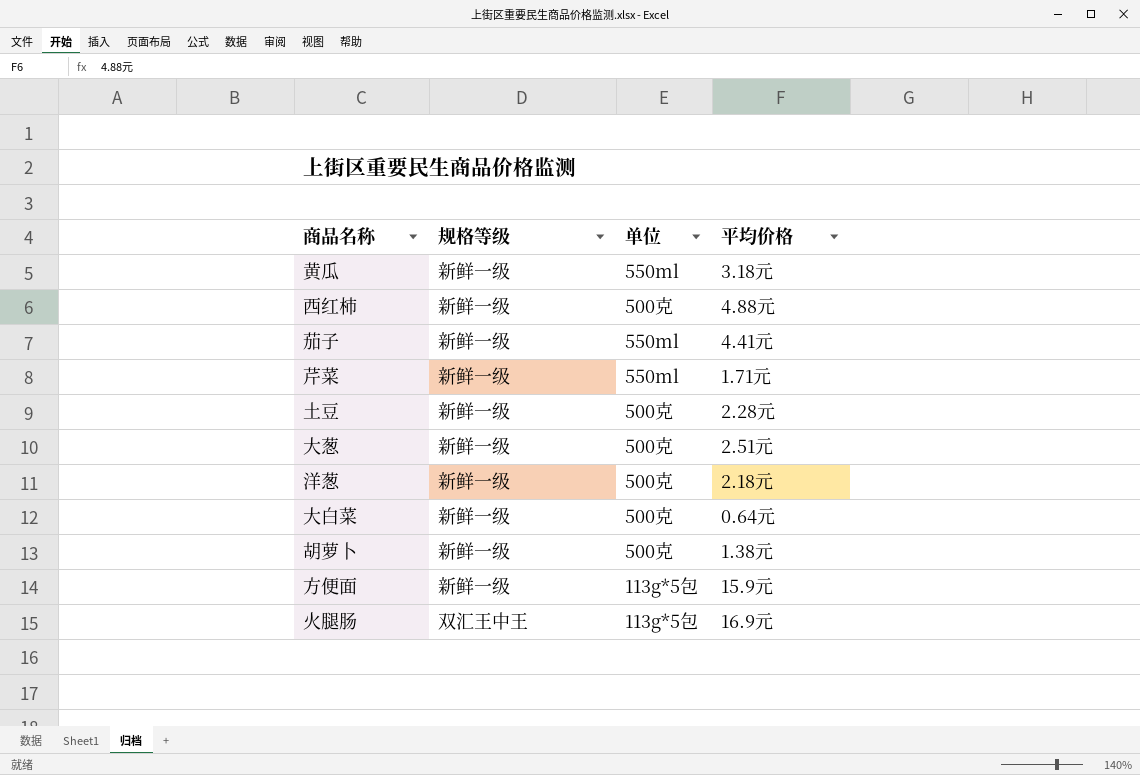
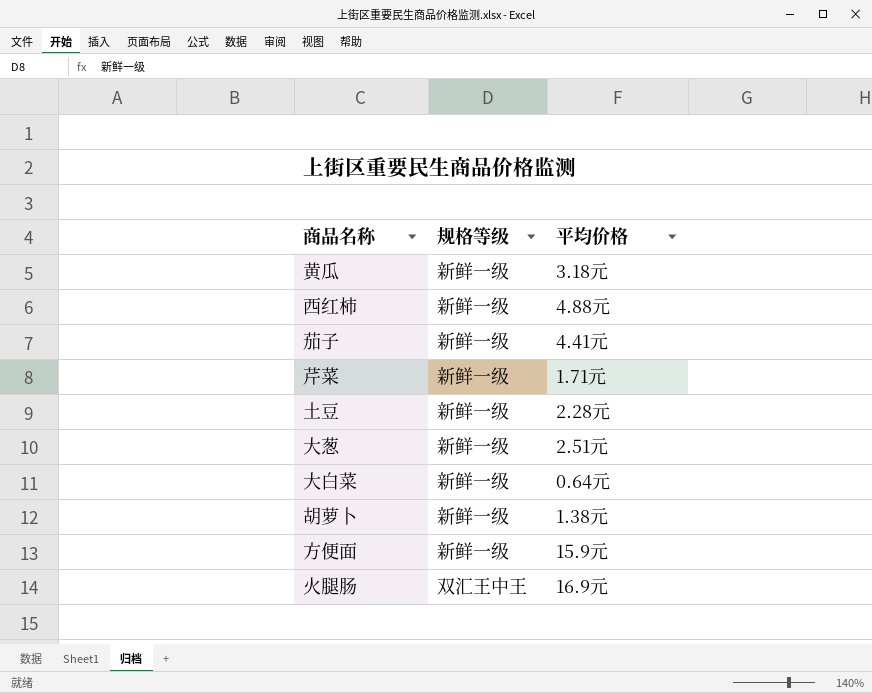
column 单位 | position: 3 -> none
row 洋葱: 新鲜一级 | 500克 | 2.18元 -> none

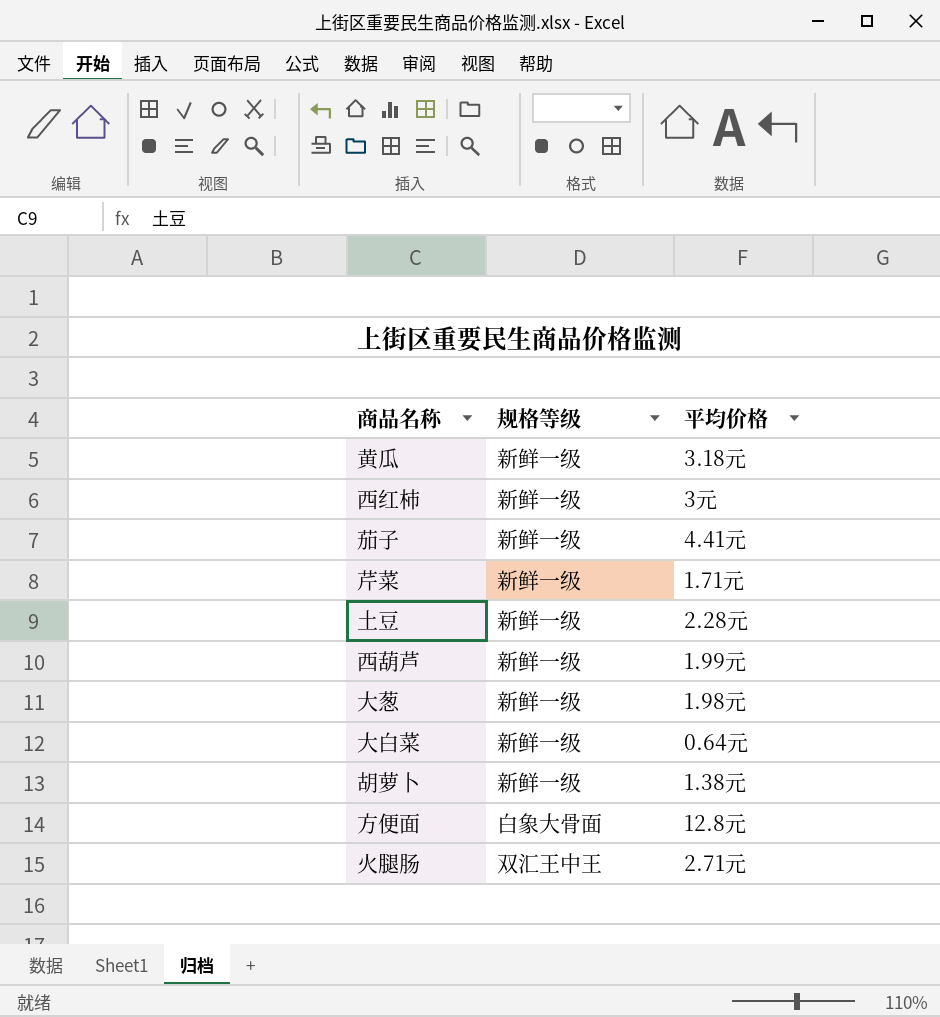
西红柿 | 平均价格: 4.88元 -> 3元
row 西葫芦: none -> 新鲜一级 | 1.99元
大葱 | 平均价格: 2.51元 -> 1.98元
方便面 | 规格等级: 新鲜一级 -> 白象大骨面
方便面 | 平均价格: 15.9元 -> 12.8元
火腿肠 | 平均价格: 16.9元 -> 2.71元

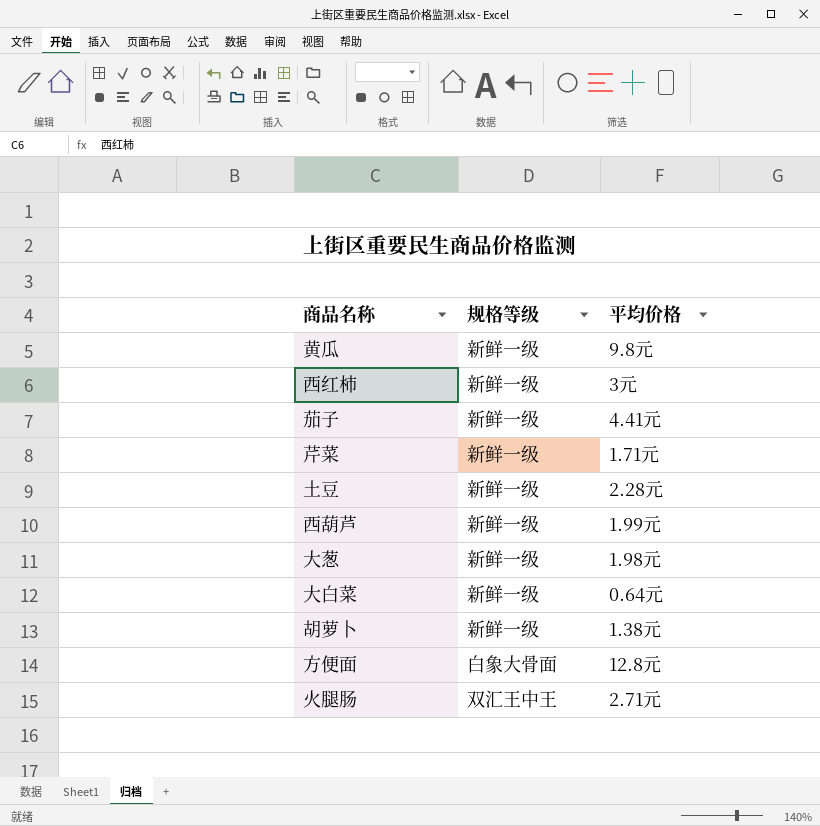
黄瓜 | 平均价格: 3.18元 -> 9.8元

